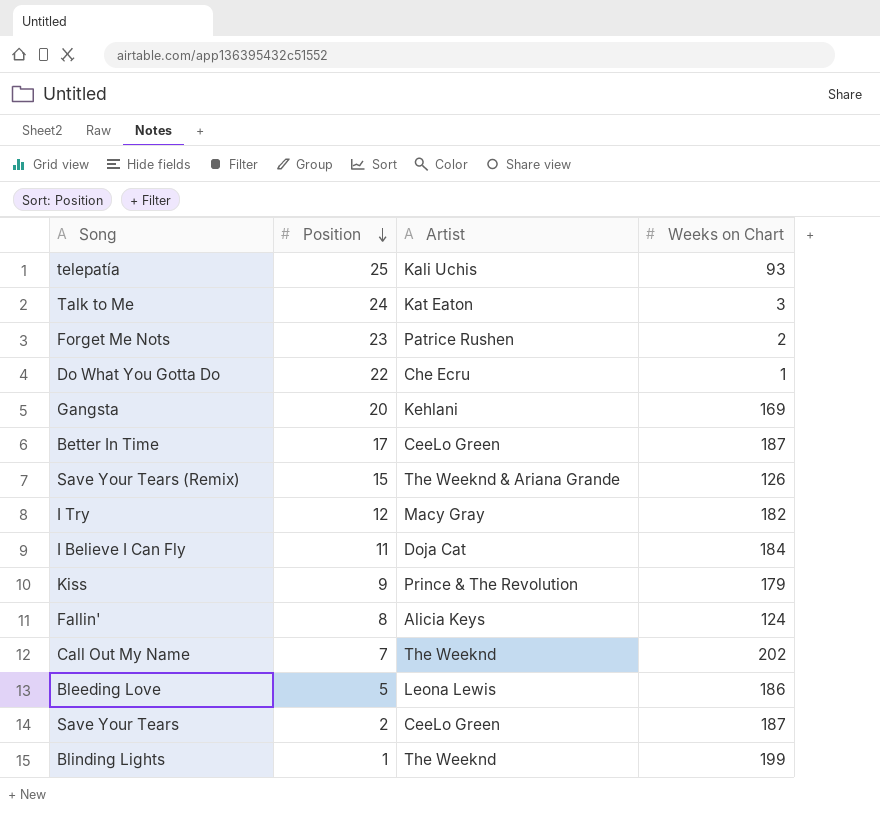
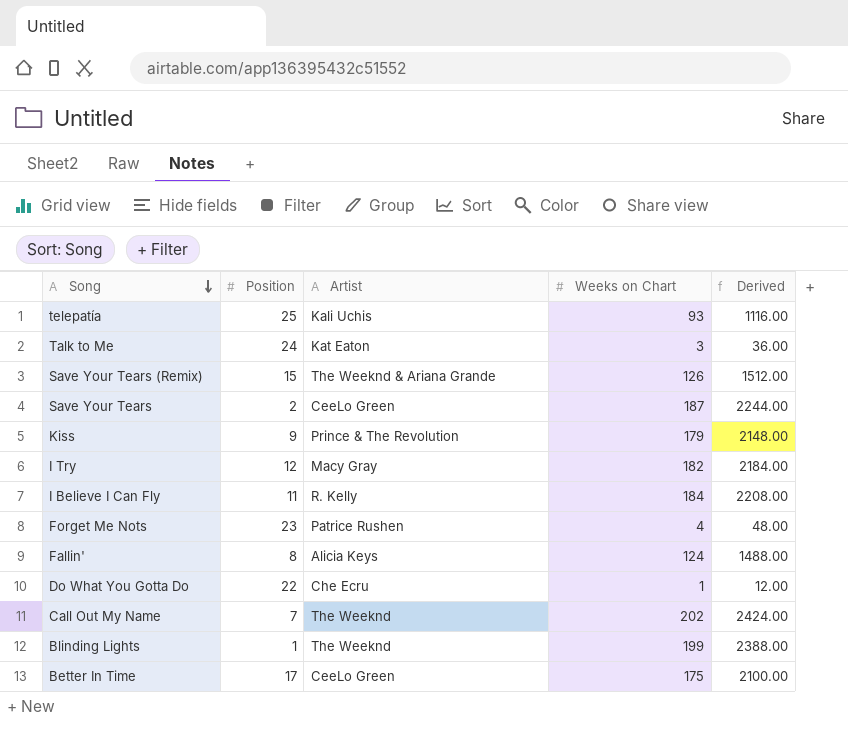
row order: Position descending -> Song descending
column Derived | formula: none -> [Weeks on Chart] * 12
row Gangsta: 20 | Kehlani | 169 -> none
row Bleeding Love: 5 | Leona Lewis | 186 -> none
I Believe I Can Fly | Artist: Doja Cat -> R. Kelly
Forget Me Nots | Weeks on Chart: 2 -> 4
Better In Time | Weeks on Chart: 187 -> 175

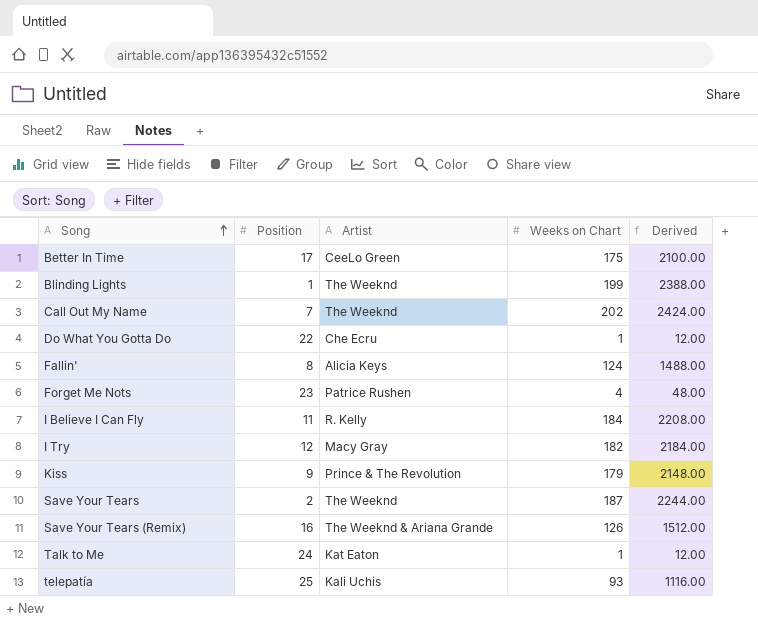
row order: Song descending -> Song ascending
Save Your Tears | Artist: CeeLo Green -> The Weeknd
Save Your Tears (Remix) | Position: 15 -> 16
Talk to Me | Weeks on Chart: 3 -> 1
Talk to Me | Derived: 36.00 -> 12.00

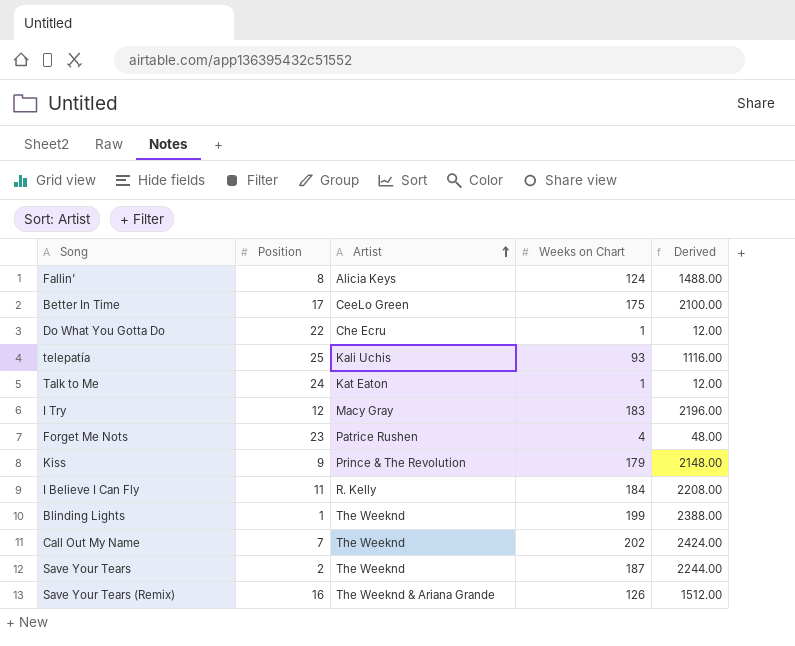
row order: Song ascending -> Artist ascending
I Try | Weeks on Chart: 182 -> 183
I Try | Derived: 2184.00 -> 2196.00

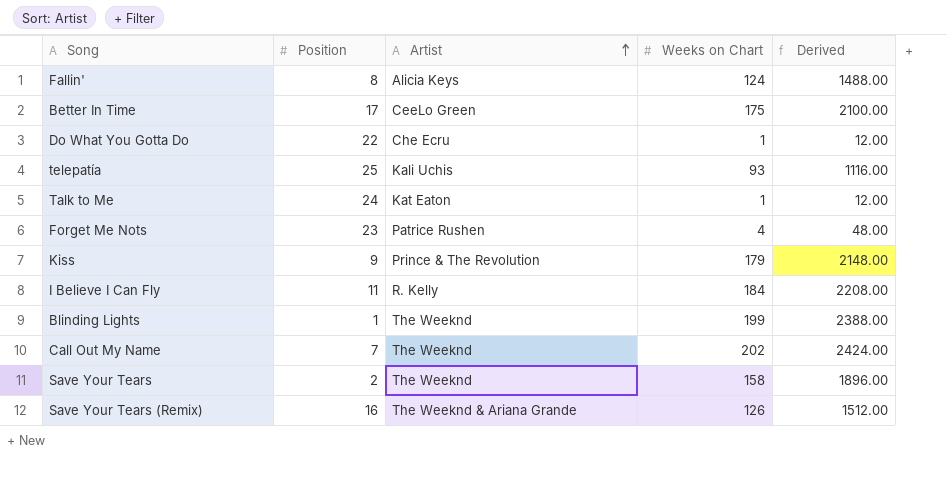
row I Try: 12 | Macy Gray | 183 | 2196.00 -> none
Save Your Tears | Weeks on Chart: 187 -> 158
Save Your Tears | Derived: 2244.00 -> 1896.00

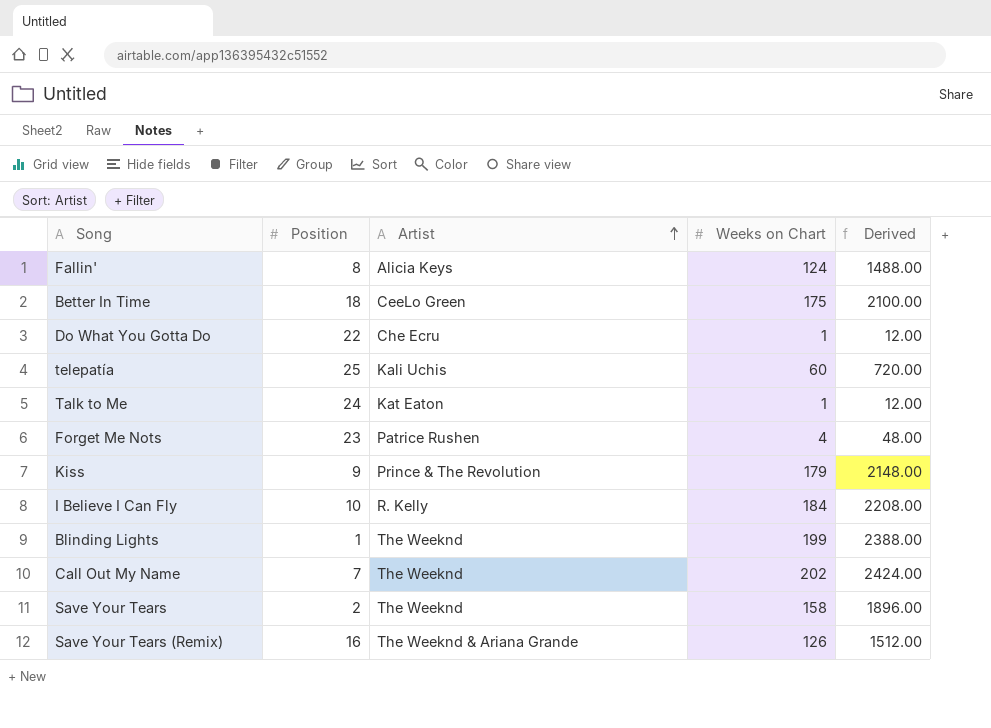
Better In Time | Position: 17 -> 18
telepatía | Weeks on Chart: 93 -> 60
telepatía | Derived: 1116.00 -> 720.00
I Believe I Can Fly | Position: 11 -> 10

